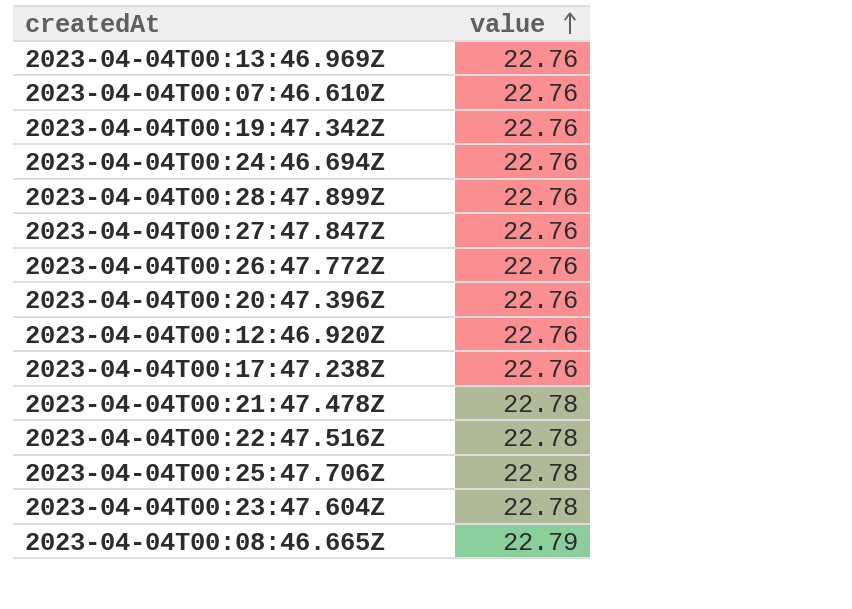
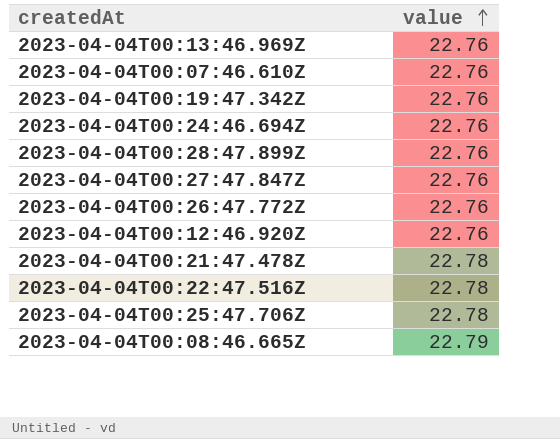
row 2023-04-04T00:20:47.396Z: 22.76 -> none
row 2023-04-04T00:17:47.238Z: 22.76 -> none
row 2023-04-04T00:23:47.604Z: 22.78 -> none

